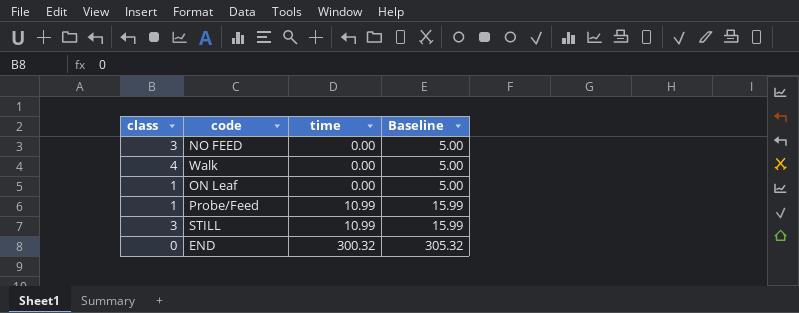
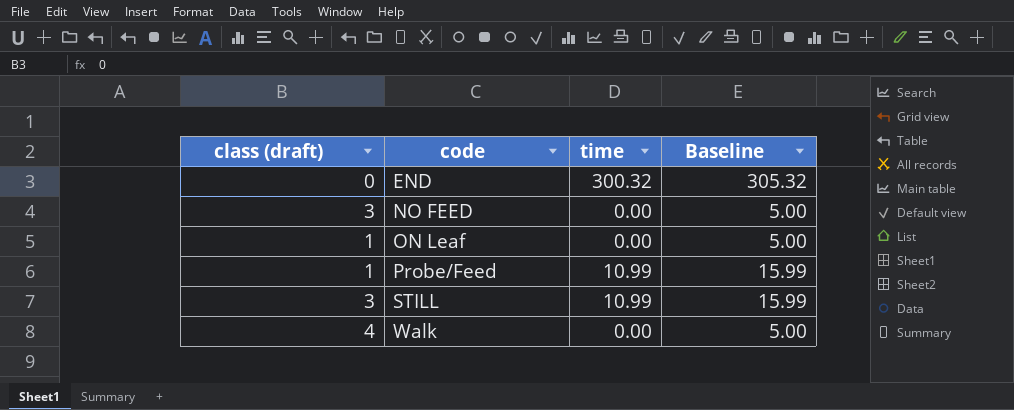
row order: time ascending -> code ascending
column name: class -> class (draft)

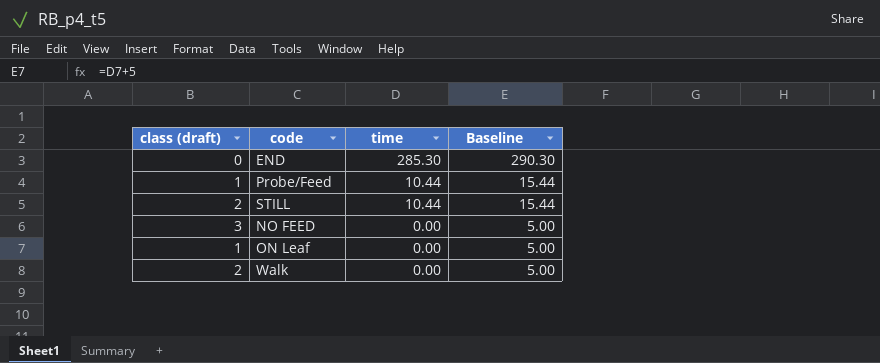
row order: code ascending -> time descending
END | time: 300.32 -> 285.30
END | Baseline: 305.32 -> 290.30
Probe/Feed | time: 10.99 -> 10.44
Probe/Feed | Baseline: 15.99 -> 15.44
STILL | class (draft): 3 -> 2
STILL | time: 10.99 -> 10.44
STILL | Baseline: 15.99 -> 15.44
Walk | class (draft): 4 -> 2

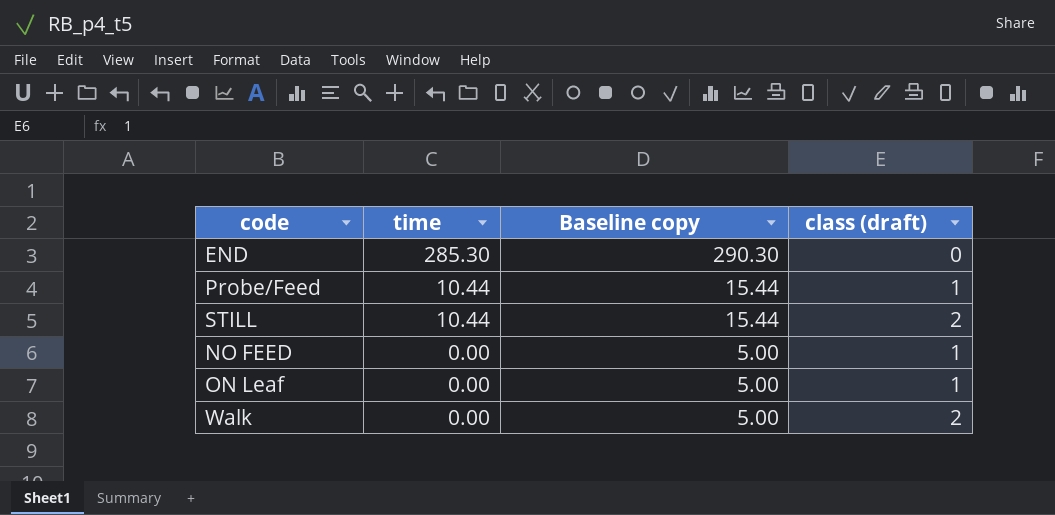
column name: Baseline -> Baseline copy
column class (draft) | position: 1 -> 4
NO FEED | class (draft): 3 -> 1

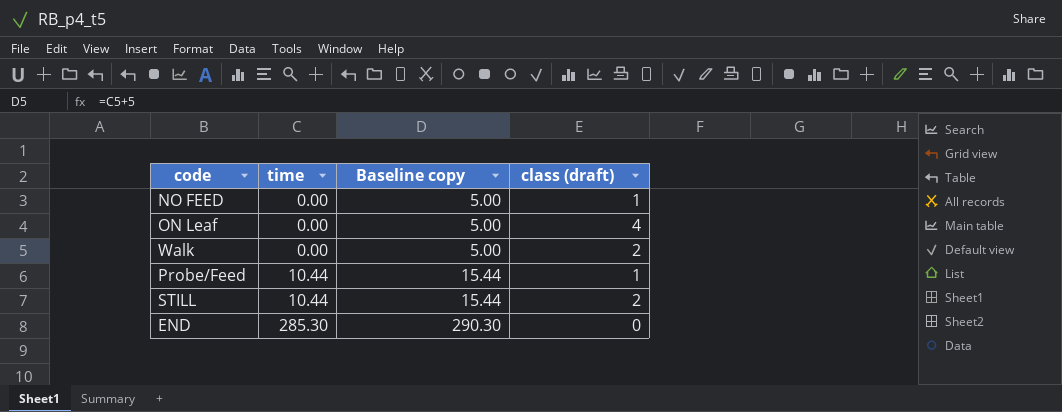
row order: time descending -> time ascending
ON Leaf | class (draft): 1 -> 4

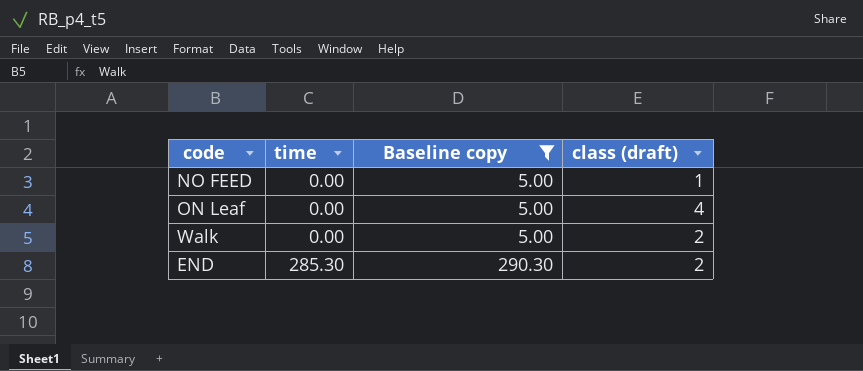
filter: none -> Baseline copy != 15.44
END | class (draft): 0 -> 2

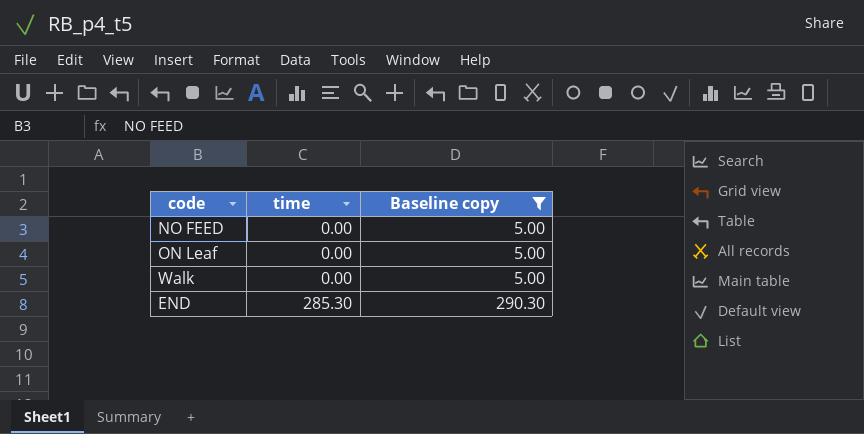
column class (draft) | position: 4 -> none

